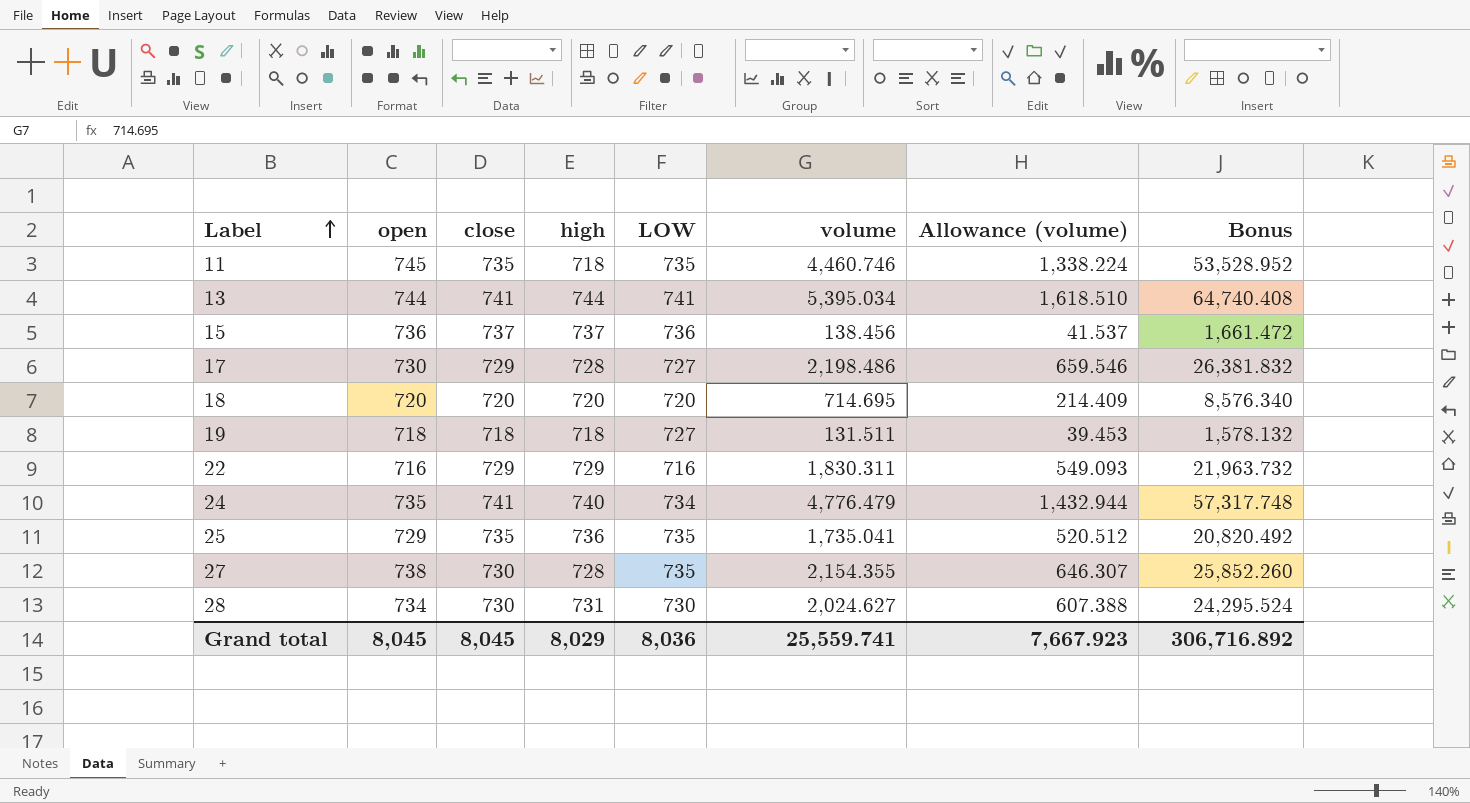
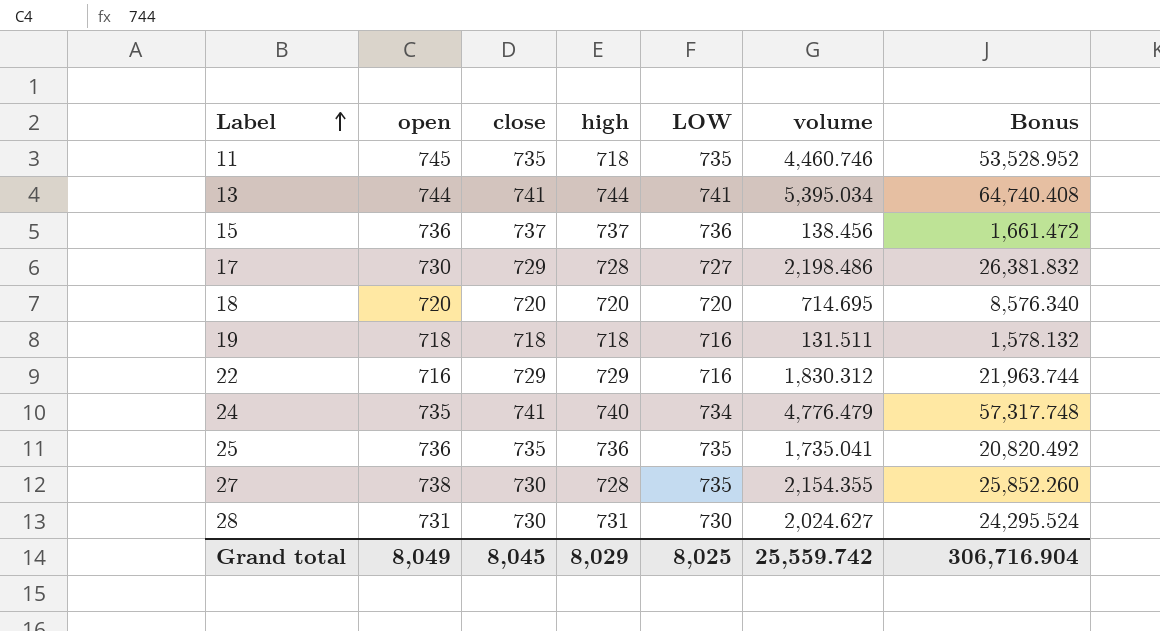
column Allowance (volume) | formula: [volume] * 0.3 -> none
19 | LOW: 727 -> 716
22 | volume: 1,830.311 -> 1,830.312
22 | Bonus: 21,963.732 -> 21,963.744
25 | open: 729 -> 736
28 | open: 734 -> 731
Grand total | open: 8,045 -> 8,049
Grand total | LOW: 8,036 -> 8,025
Grand total | volume: 25,559.741 -> 25,559.742
Grand total | Bonus: 306,716.892 -> 306,716.904

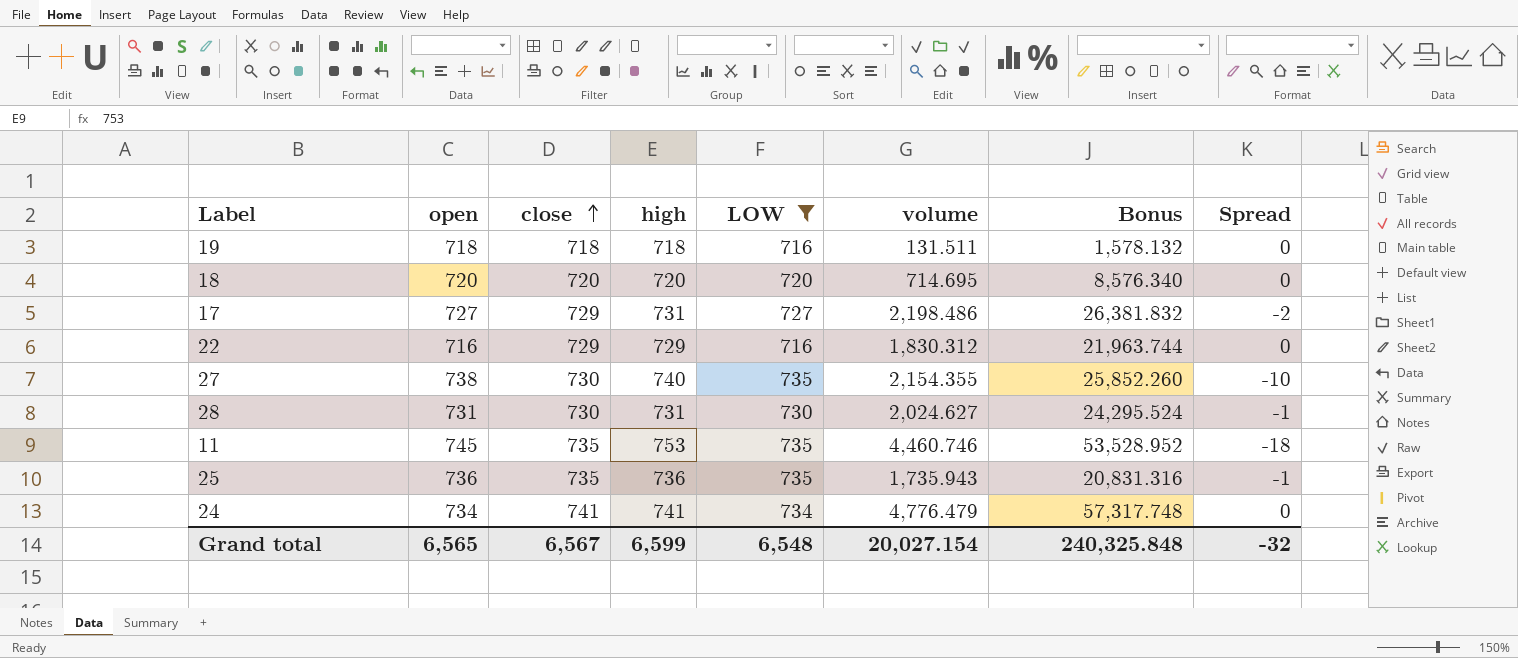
filter: none -> LOW <= 735
row order: Label ascending -> close ascending
column Spread | formula: none -> [close] - [high]
17 | open: 730 -> 727
17 | high: 728 -> 731
27 | high: 728 -> 740
11 | high: 718 -> 753
25 | volume: 1,735.041 -> 1,735.943
25 | Bonus: 20,820.492 -> 20,831.316
24 | open: 735 -> 734
24 | high: 740 -> 741
Grand total | open: 8,049 -> 6,565
Grand total | close: 8,045 -> 6,567
Grand total | high: 8,029 -> 6,599
Grand total | LOW: 8,025 -> 6,548
Grand total | volume: 25,559.742 -> 20,027.154
Grand total | Bonus: 306,716.904 -> 240,325.848

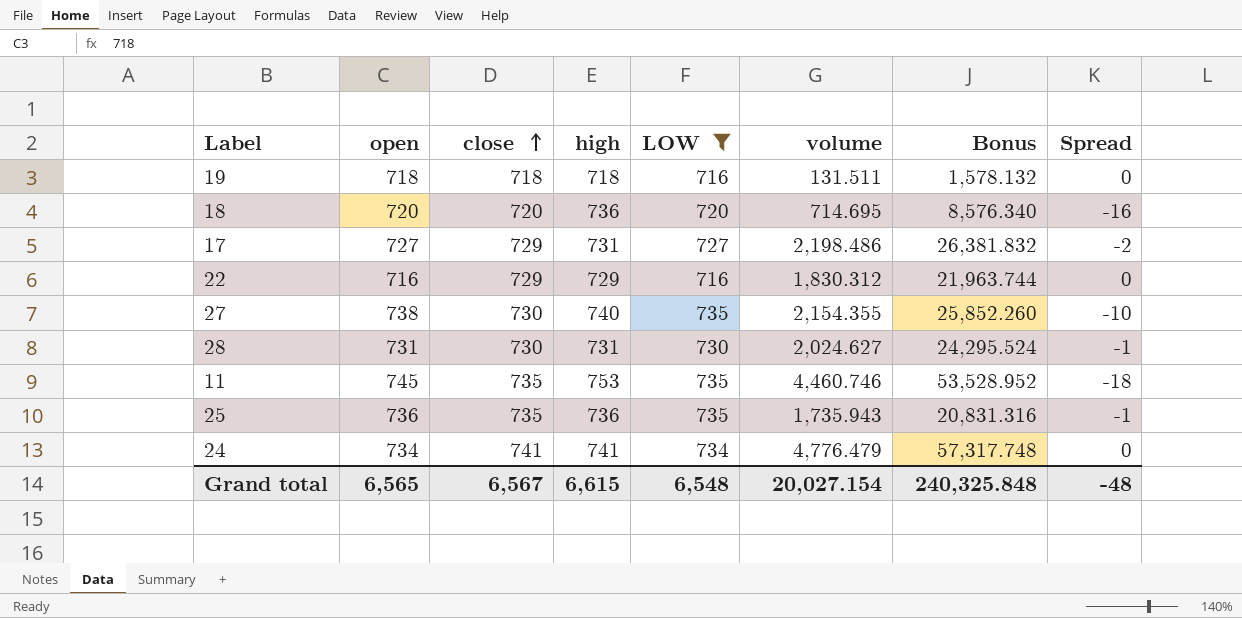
18 | high: 720 -> 736
18 | Spread: 0 -> -16
Grand total | high: 6,599 -> 6,615
Grand total | Spread: -32 -> -48

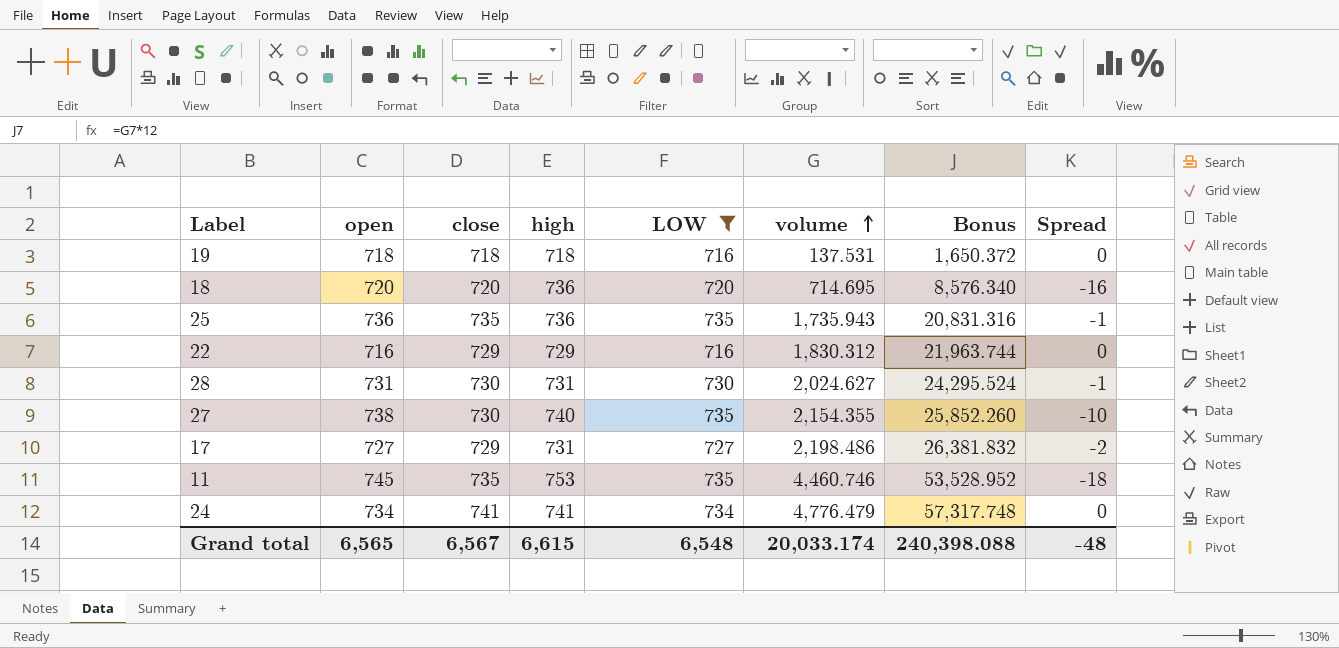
row order: close ascending -> volume ascending
19 | volume: 131.511 -> 137.531
19 | Bonus: 1,578.132 -> 1,650.372
Grand total | volume: 20,027.154 -> 20,033.174
Grand total | Bonus: 240,325.848 -> 240,398.088

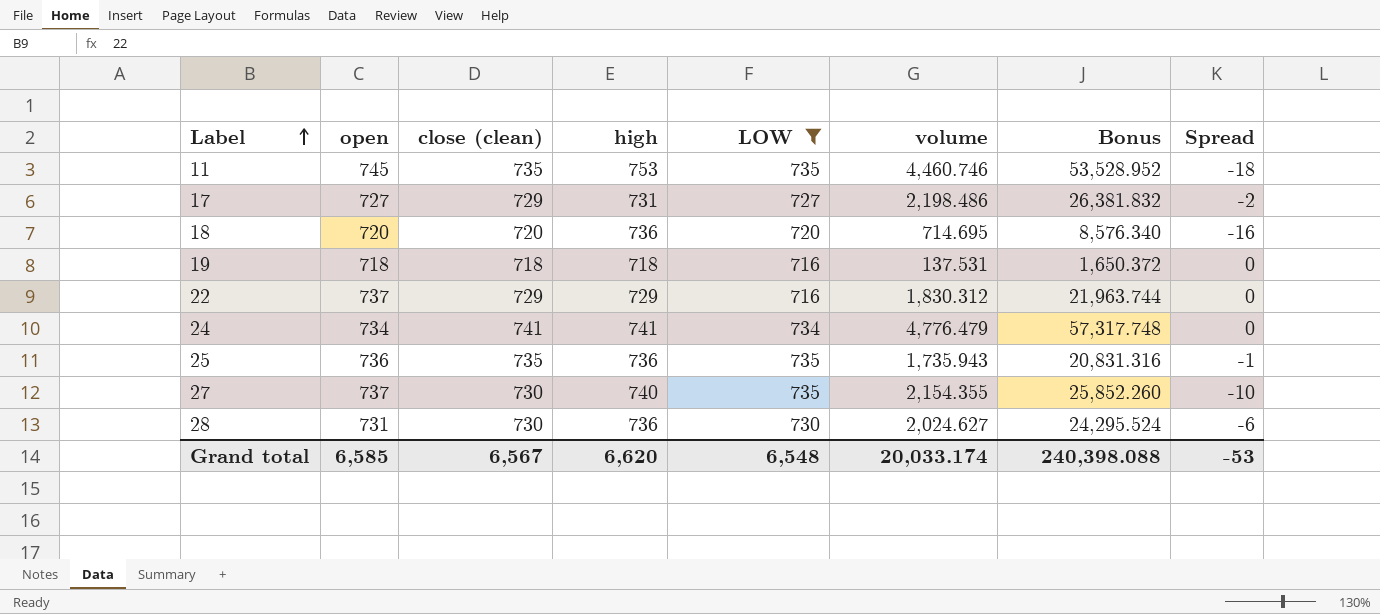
row order: volume ascending -> Label ascending
column name: close -> close (clean)
22 | open: 716 -> 737
27 | open: 738 -> 737
28 | high: 731 -> 736
28 | Spread: -1 -> -6
Grand total | open: 6,565 -> 6,585
Grand total | high: 6,615 -> 6,620
Grand total | Spread: -48 -> -53

